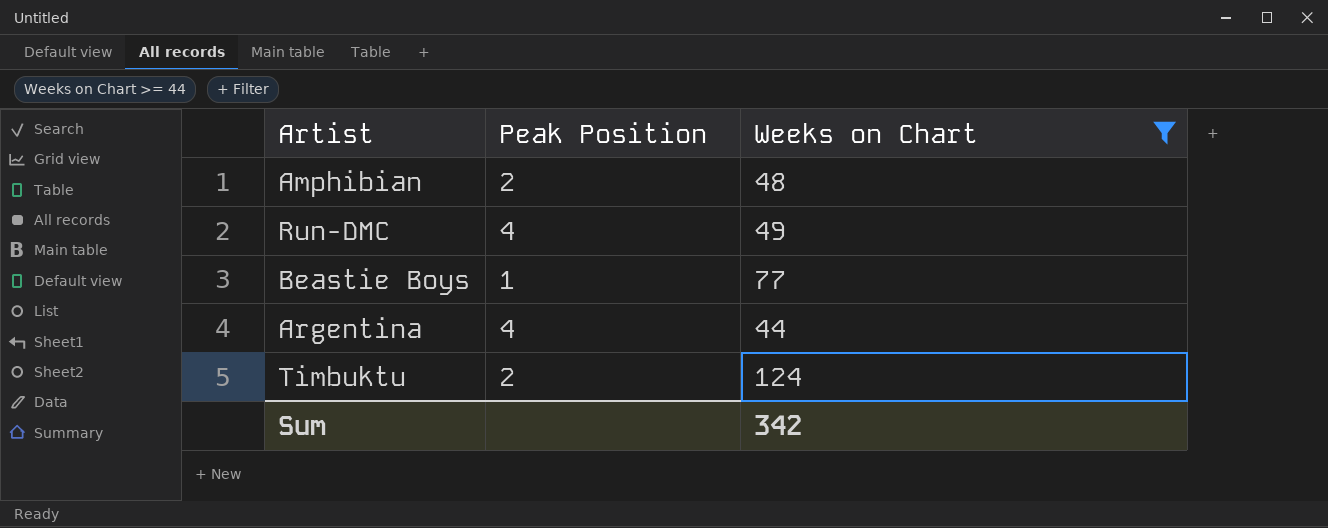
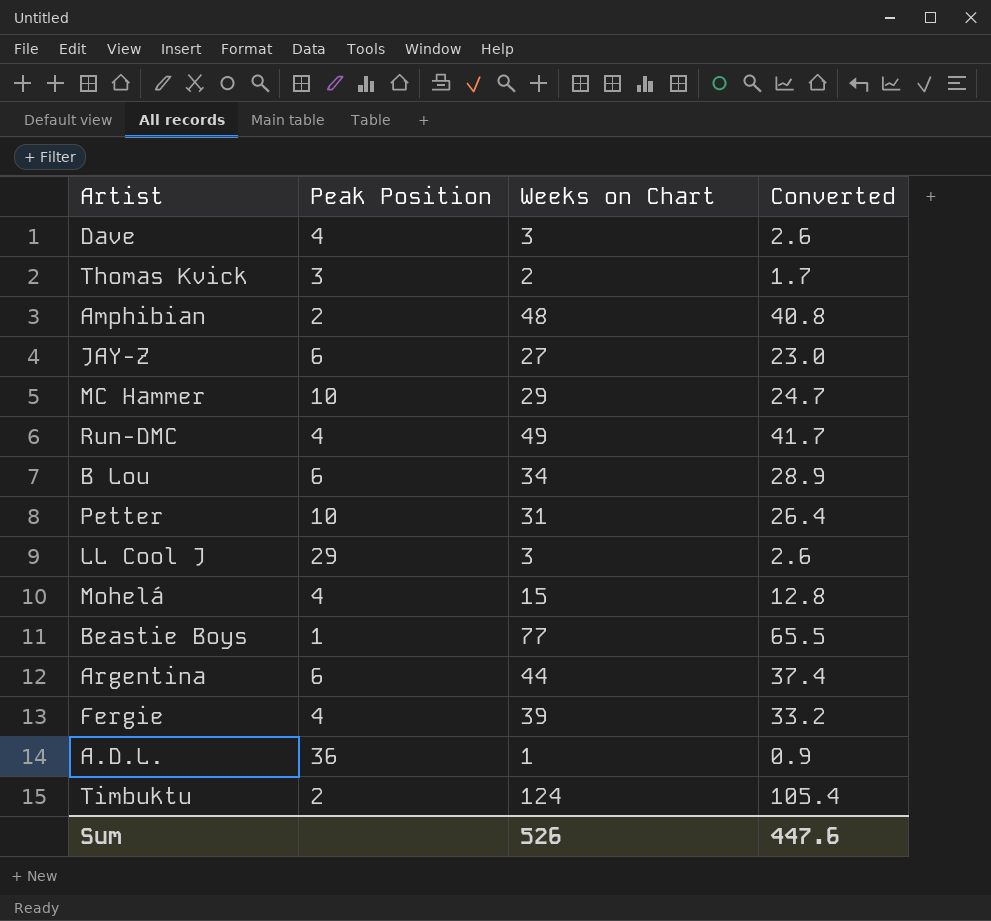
filter: Weeks on Chart >= 44 -> none
column Converted | formula: none -> [Weeks on Chart] * 0.85
Argentina | Peak Position: 4 -> 6
Sum | Weeks on Chart: 342 -> 526

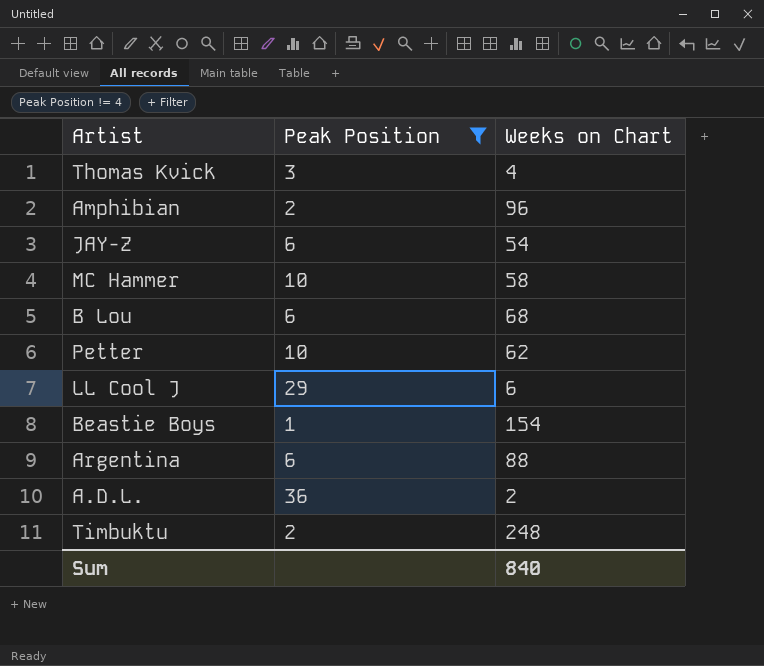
filter: none -> Peak Position != 4
column Converted | formula: [Weeks on Chart] * 0.85 -> none
Thomas Kvick | Weeks on Chart: 2 -> 4
Amphibian | Weeks on Chart: 48 -> 96
JAY-Z | Weeks on Chart: 27 -> 54
MC Hammer | Weeks on Chart: 29 -> 58
B Lou | Weeks on Chart: 34 -> 68
Petter | Weeks on Chart: 31 -> 62
LL Cool J | Weeks on Chart: 3 -> 6
Beastie Boys | Weeks on Chart: 77 -> 154
Argentina | Weeks on Chart: 44 -> 88
A.D.L. | Weeks on Chart: 1 -> 2
Timbuktu | Weeks on Chart: 124 -> 248
Sum | Weeks on Chart: 526 -> 840

